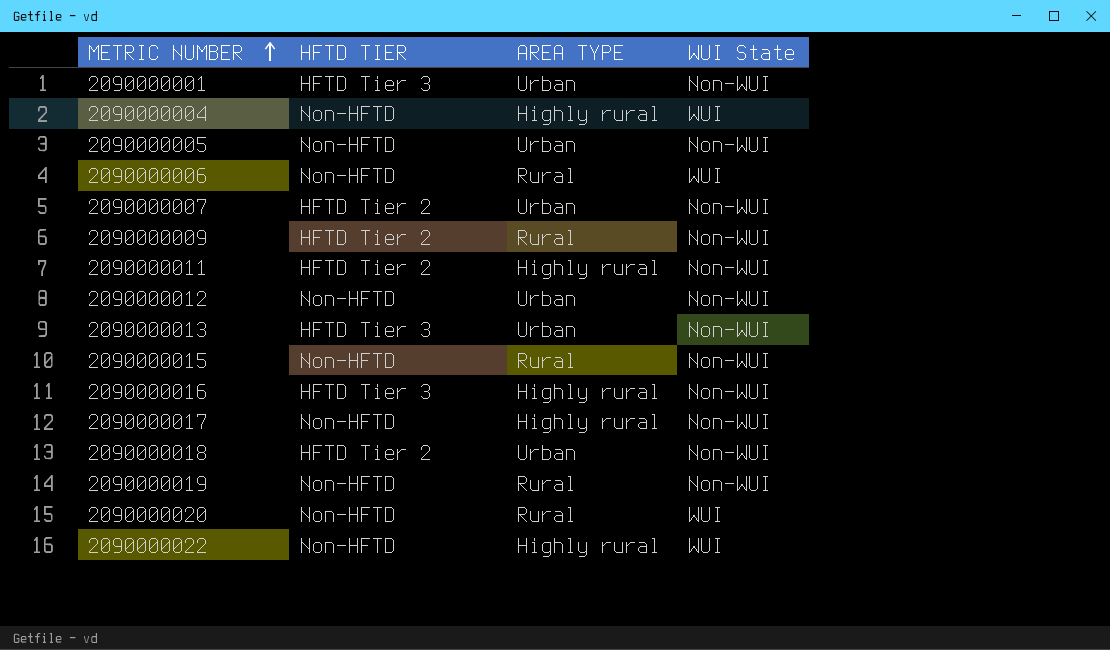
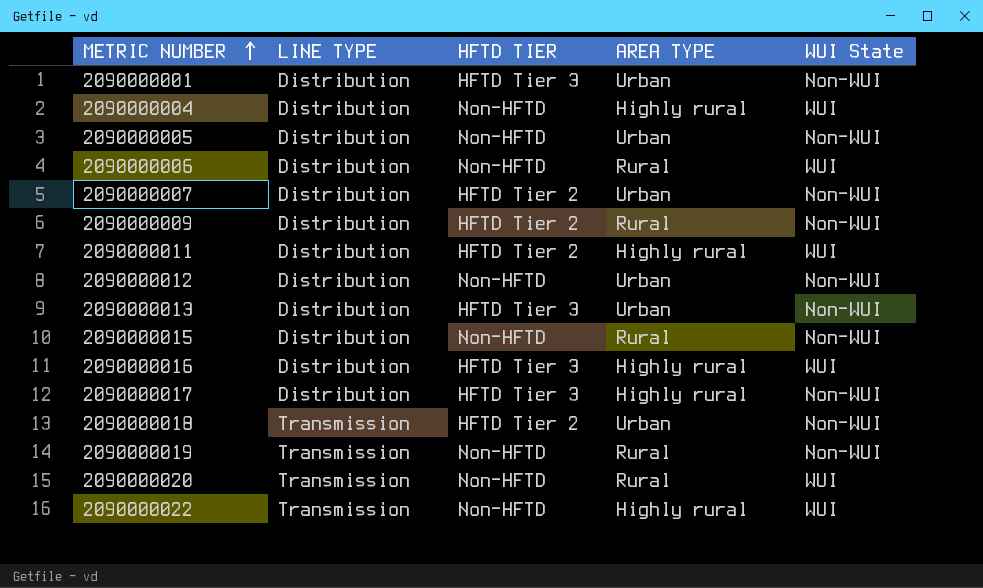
column LINE TYPE | position: none -> 2
2090000011 | WUI State: Non-WUI -> WUI
2090000016 | WUI State: Non-WUI -> WUI
2090000017 | HFTD TIER: Non-HFTD -> HFTD Tier 3

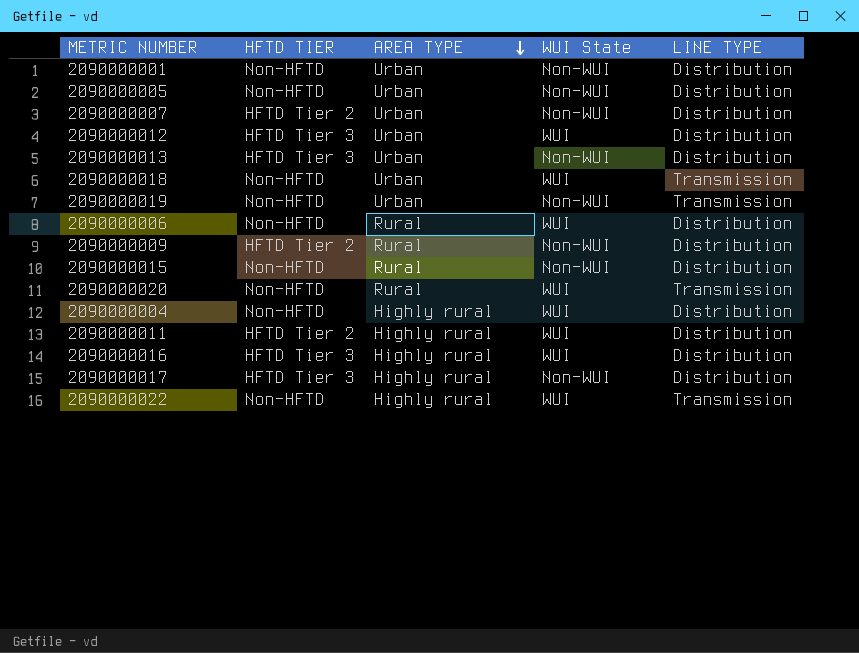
row order: METRIC NUMBER ascending -> AREA TYPE descending
column LINE TYPE | position: 2 -> 5
2090000001 | HFTD TIER: HFTD Tier 3 -> Non-HFTD
2090000012 | HFTD TIER: Non-HFTD -> HFTD Tier 3
2090000012 | WUI State: Non-WUI -> WUI
2090000018 | HFTD TIER: HFTD Tier 2 -> Non-HFTD
2090000018 | WUI State: Non-WUI -> WUI
2090000019 | AREA TYPE: Rural -> Urban

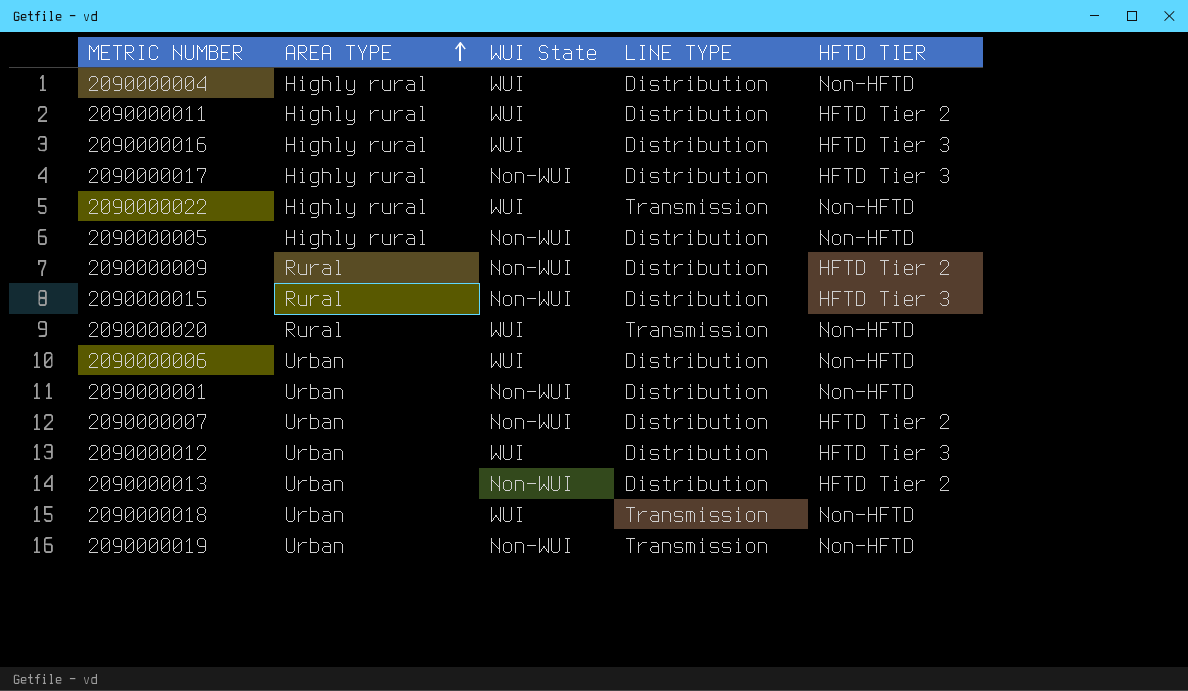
row order: AREA TYPE descending -> AREA TYPE ascending
column HFTD TIER | position: 2 -> 5
2090000005 | AREA TYPE: Urban -> Highly rural
2090000015 | HFTD TIER: Non-HFTD -> HFTD Tier 3
2090000006 | AREA TYPE: Rural -> Urban
2090000013 | HFTD TIER: HFTD Tier 3 -> HFTD Tier 2

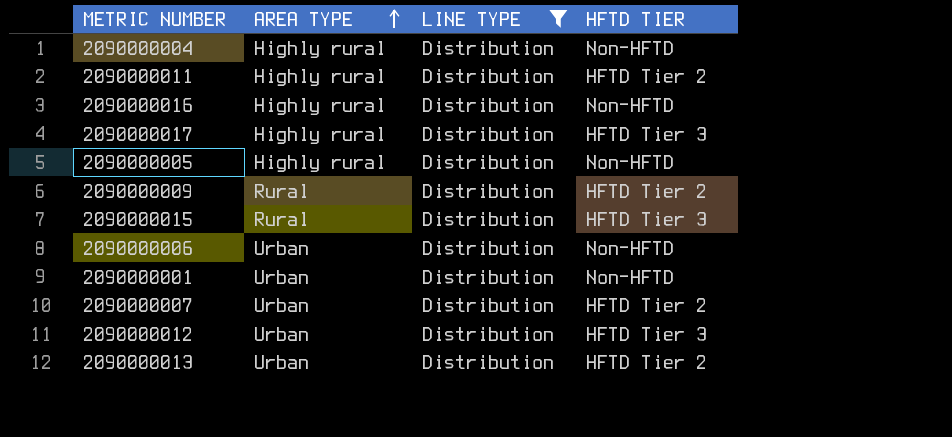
filter: none -> LINE TYPE = Distribution
column WUI State | position: 3 -> none
2090000016 | HFTD TIER: HFTD Tier 3 -> Non-HFTD

